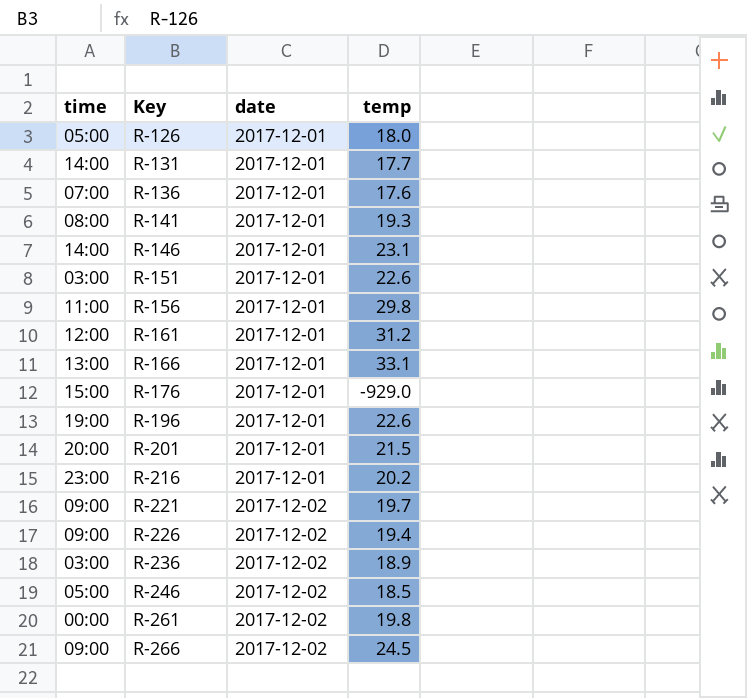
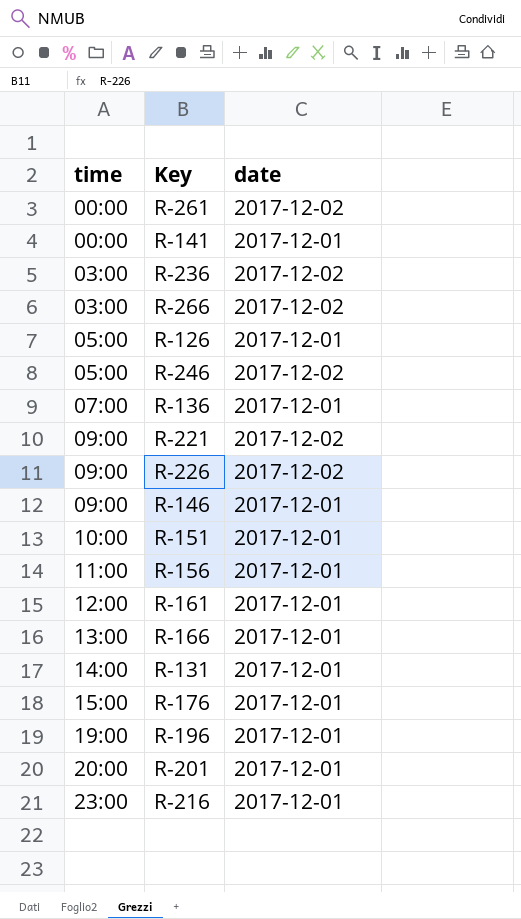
row order: Key ascending -> time ascending
column temp | position: 4 -> none
R-141 | time: 08:00 -> 00:00
R-266 | time: 09:00 -> 03:00
R-146 | time: 14:00 -> 09:00
R-151 | time: 03:00 -> 10:00

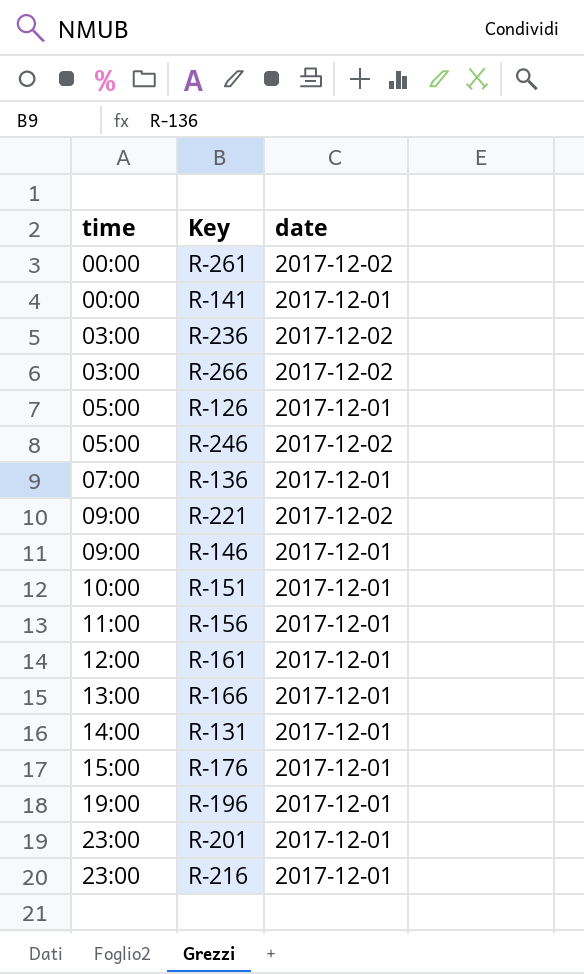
row R-226: 09:00 | 2017-12-02 -> none
R-201 | time: 20:00 -> 23:00

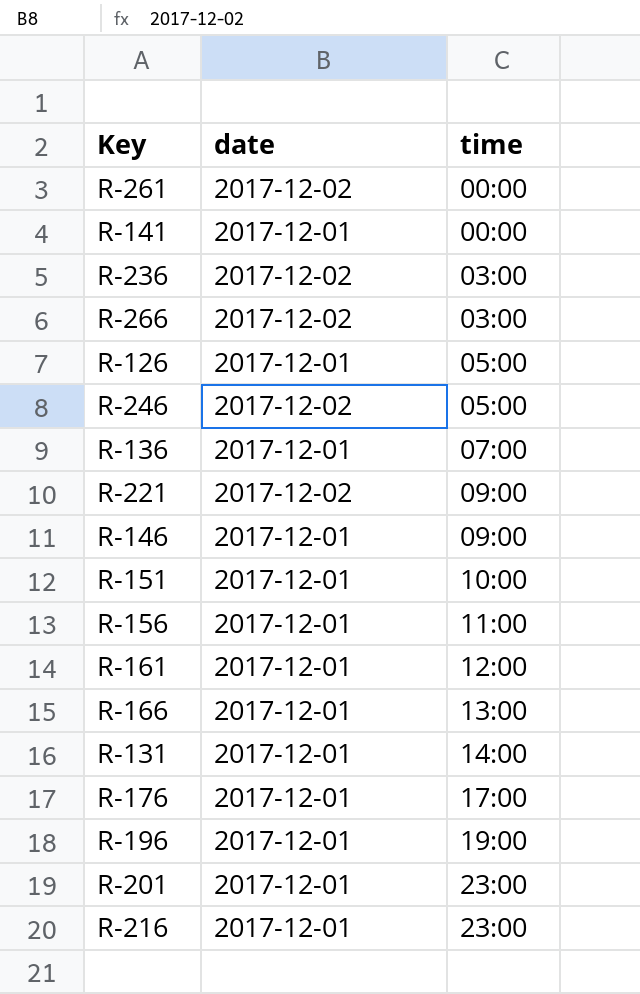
column time | position: 1 -> 3
R-176 | time: 15:00 -> 17:00

